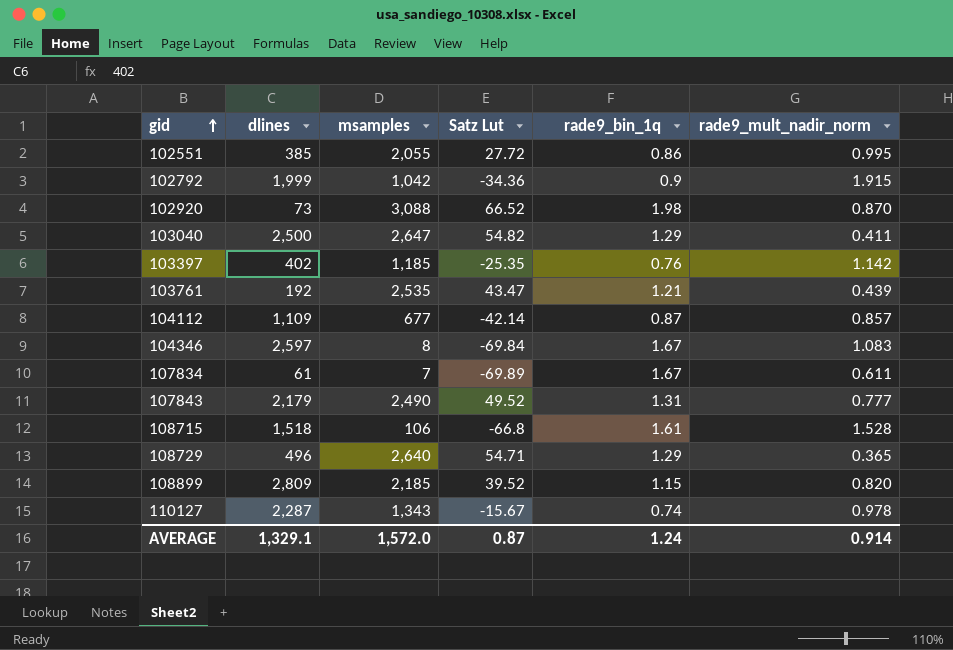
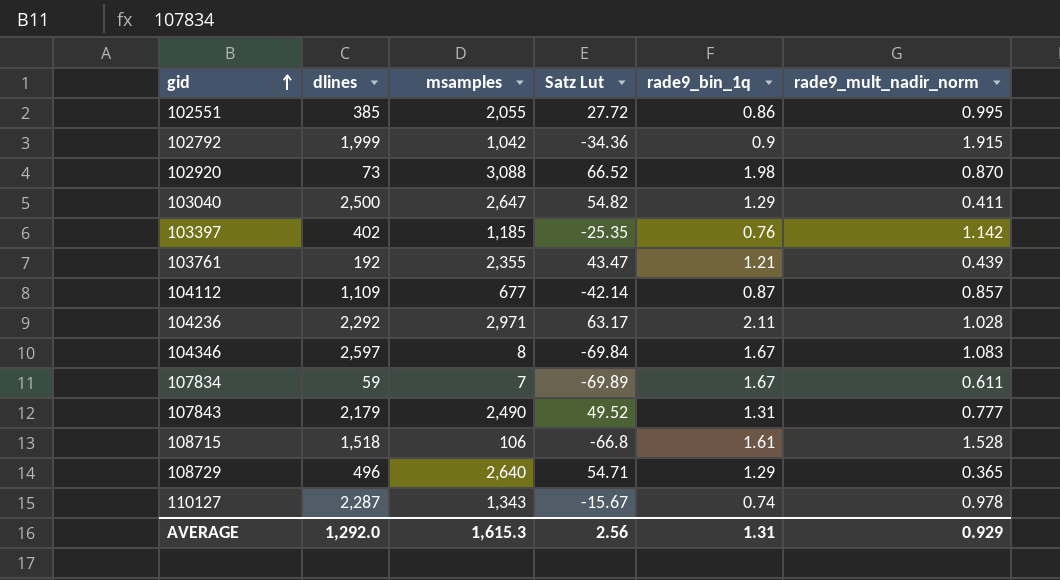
row 108899: 2,809 | 2,185 | 39.52 | 1.15 | 0.820 -> none
103761 | msamples: 2,535 -> 2,355
row 104236: none -> 2,292 | 2,971 | 63.17 | 2.11 | 1.028
107834 | dlines: 61 -> 59
AVERAGE | dlines: 1,329.1 -> 1,292.0
AVERAGE | msamples: 1,572.0 -> 1,615.3
AVERAGE | Satz Lut: 0.87 -> 2.56
AVERAGE | rade9_bin_1q: 1.24 -> 1.31
AVERAGE | rade9_mult_nadir_norm: 0.914 -> 0.929

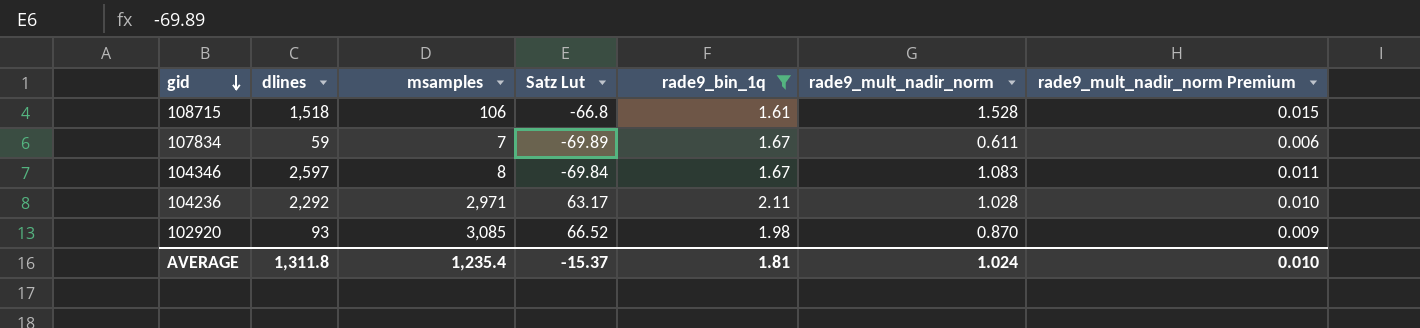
filter: none -> rade9_bin_1q >= 1.61
row order: gid ascending -> gid descending
column rade9_mult_nadir_norm Premium | formula: none -> [rade9_mult_nadir_norm] * 0.01
102920 | dlines: 73 -> 93
102920 | msamples: 3,088 -> 3,085
AVERAGE | dlines: 1,292.0 -> 1,311.8
AVERAGE | msamples: 1,615.3 -> 1,235.4
AVERAGE | Satz Lut: 2.56 -> -15.37
AVERAGE | rade9_bin_1q: 1.31 -> 1.81
AVERAGE | rade9_mult_nadir_norm: 0.929 -> 1.024

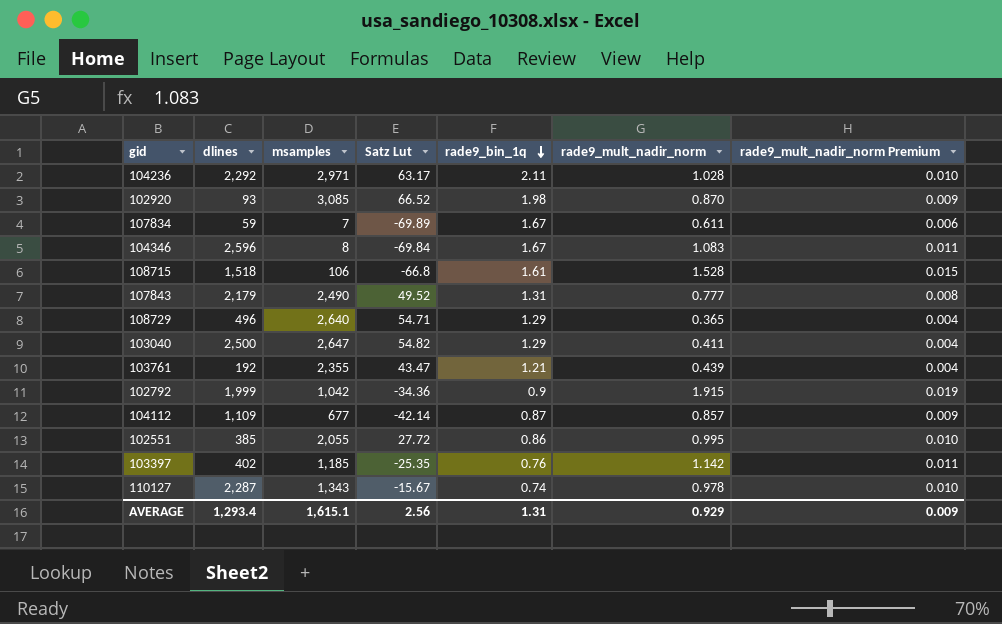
filter: rade9_bin_1q >= 1.61 -> none
row order: gid descending -> rade9_bin_1q descending
104346 | dlines: 2,597 -> 2,596
AVERAGE | dlines: 1,311.8 -> 1,293.4
AVERAGE | msamples: 1,235.4 -> 1,615.1
AVERAGE | Satz Lut: -15.37 -> 2.56
AVERAGE | rade9_bin_1q: 1.81 -> 1.31
AVERAGE | rade9_mult_nadir_norm: 1.024 -> 0.929
AVERAGE | rade9_mult_nadir_norm Premium: 0.010 -> 0.009

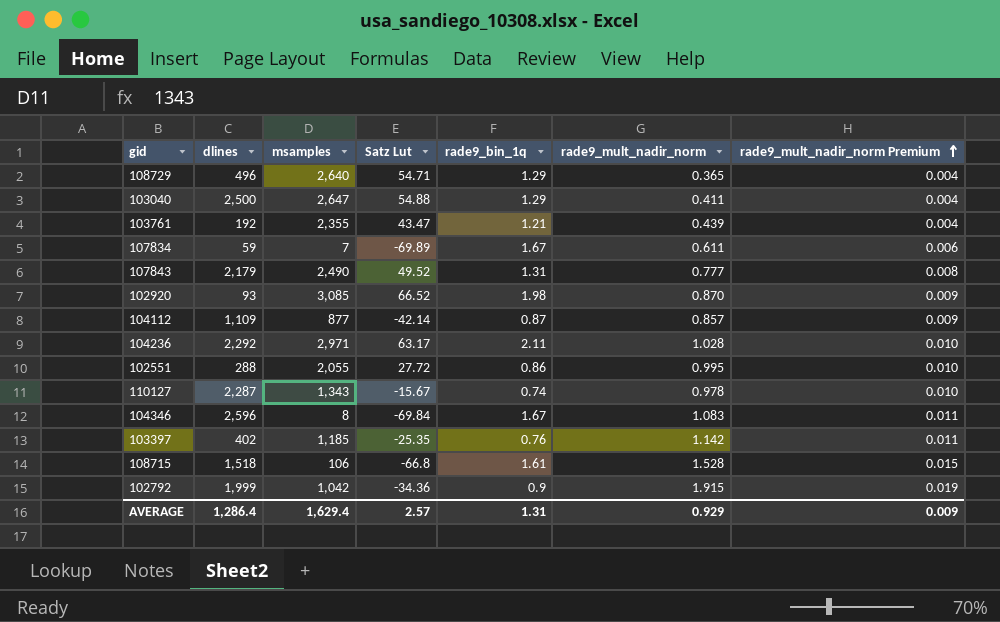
row order: rade9_bin_1q descending -> rade9_mult_nadir_norm Premium ascending
103040 | Satz Lut: 54.82 -> 54.88
104112 | msamples: 677 -> 877
102551 | dlines: 385 -> 288
AVERAGE | dlines: 1,293.4 -> 1,286.4
AVERAGE | msamples: 1,615.1 -> 1,629.4
AVERAGE | Satz Lut: 2.56 -> 2.57

